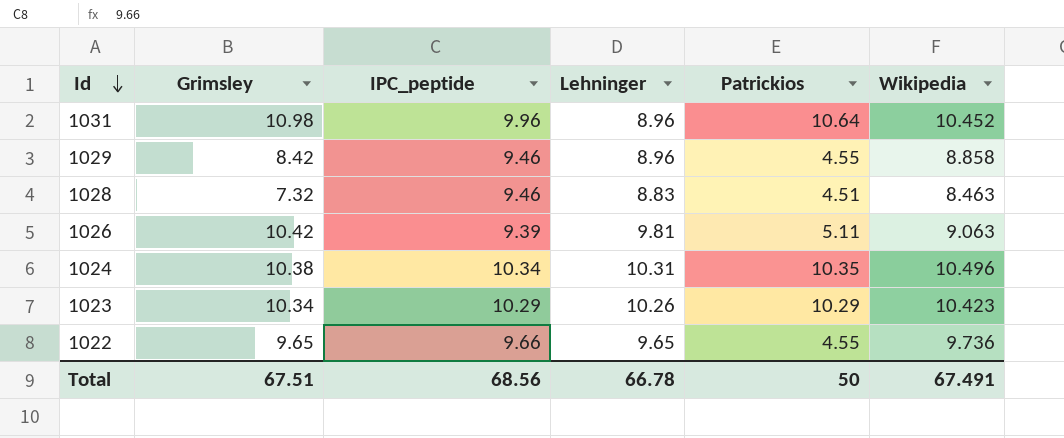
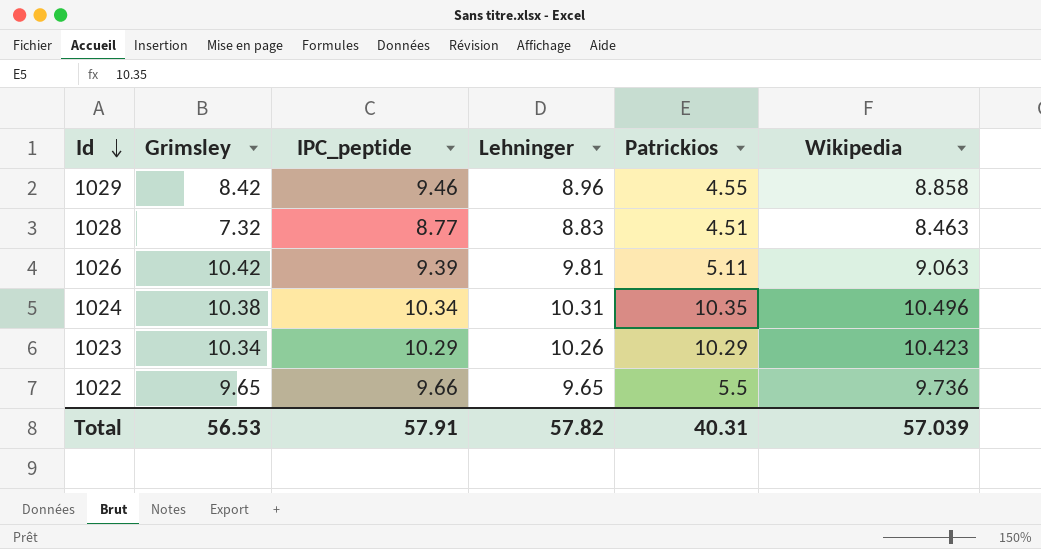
row 1031: 10.98 | 9.96 | 8.96 | 10.64 | 10.452 -> none
1028 | IPC_peptide: 9.46 -> 8.77
1022 | Patrickios: 4.55 -> 5.5
Total | Grimsley: 67.51 -> 56.53
Total | IPC_peptide: 68.56 -> 57.91
Total | Lehninger: 66.78 -> 57.82
Total | Patrickios: 50 -> 40.31
Total | Wikipedia: 67.491 -> 57.039

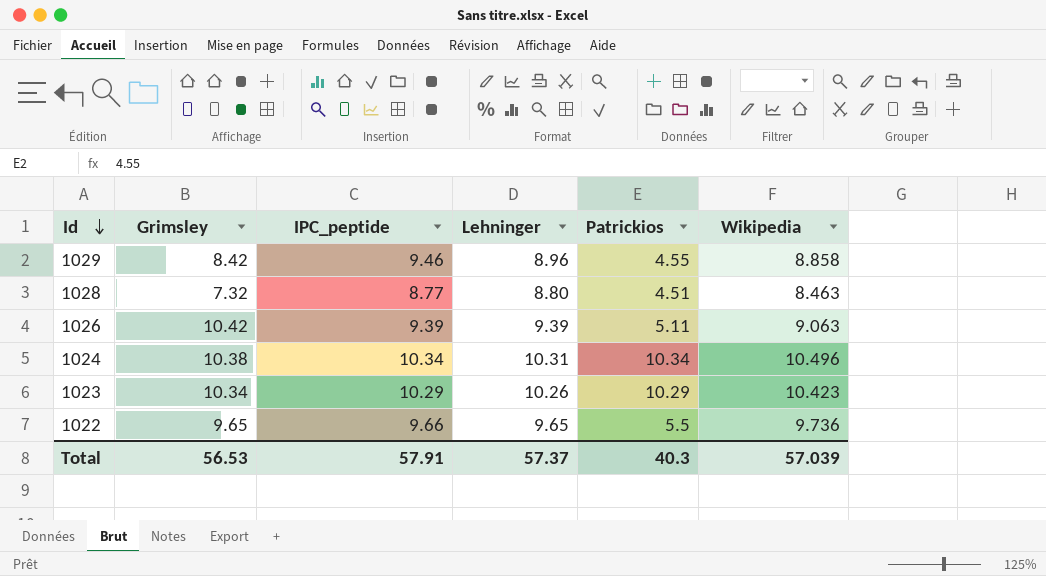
1028 | Lehninger: 8.83 -> 8.80
1026 | Lehninger: 9.81 -> 9.39
1024 | Patrickios: 10.35 -> 10.34
Total | Lehninger: 57.82 -> 57.37
Total | Patrickios: 40.31 -> 40.3

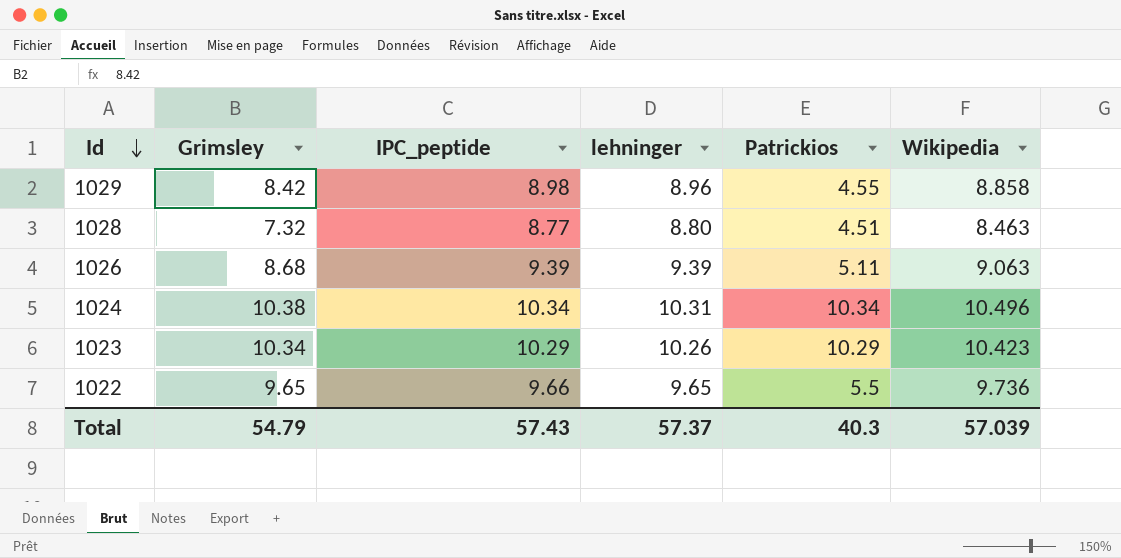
column name: Lehninger -> lehninger
1029 | IPC_peptide: 9.46 -> 8.98
1026 | Grimsley: 10.42 -> 8.68
Total | Grimsley: 56.53 -> 54.79
Total | IPC_peptide: 57.91 -> 57.43

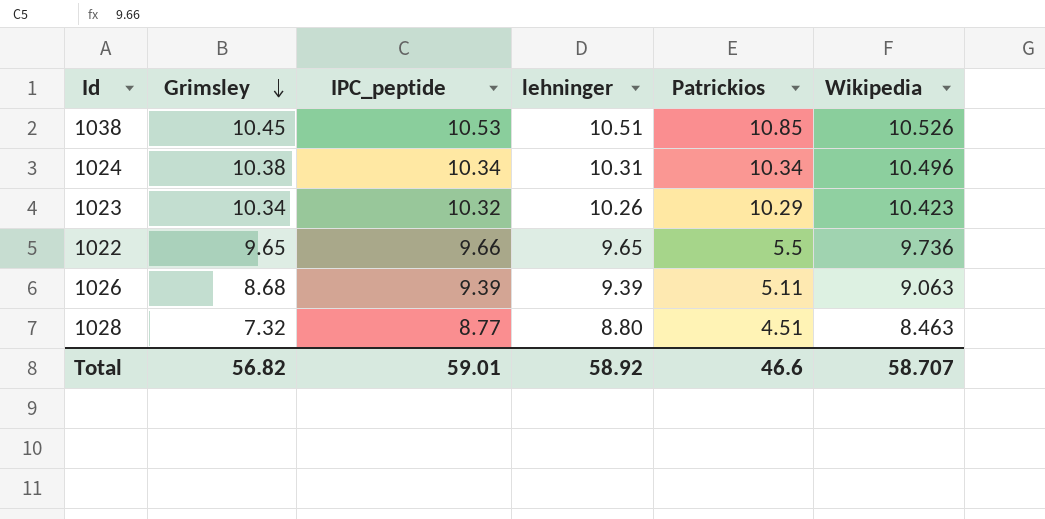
row order: Id descending -> Grimsley descending
row 1029: 8.42 | 8.98 | 8.96 | 4.55 | 8.858 -> none
row 1038: none -> 10.45 | 10.53 | 10.51 | 10.85 | 10.526
1023 | IPC_peptide: 10.29 -> 10.32
Total | Grimsley: 54.79 -> 56.82
Total | IPC_peptide: 57.43 -> 59.01
Total | lehninger: 57.37 -> 58.92
Total | Patrickios: 40.3 -> 46.6
Total | Wikipedia: 57.039 -> 58.707

